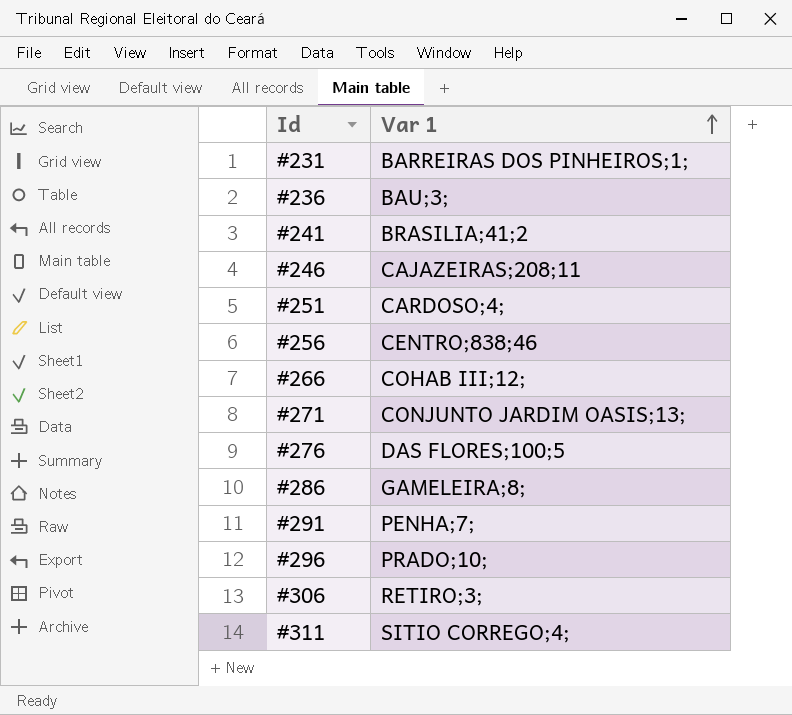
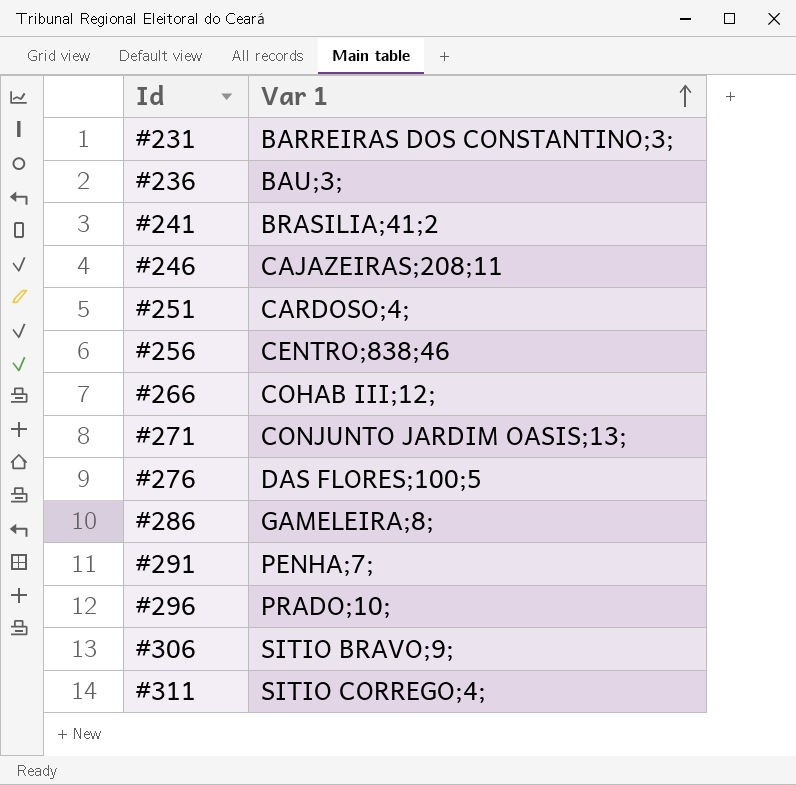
#231 | Var 1: BARREIRAS DOS PINHEIROS;1; -> BARREIRAS DOS CONSTANTINO;3;
#306 | Var 1: RETIRO;3; -> SITIO BRAVO;9;

